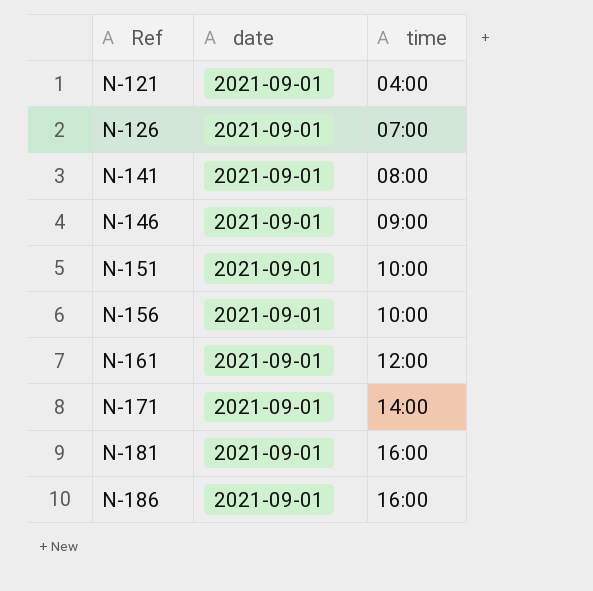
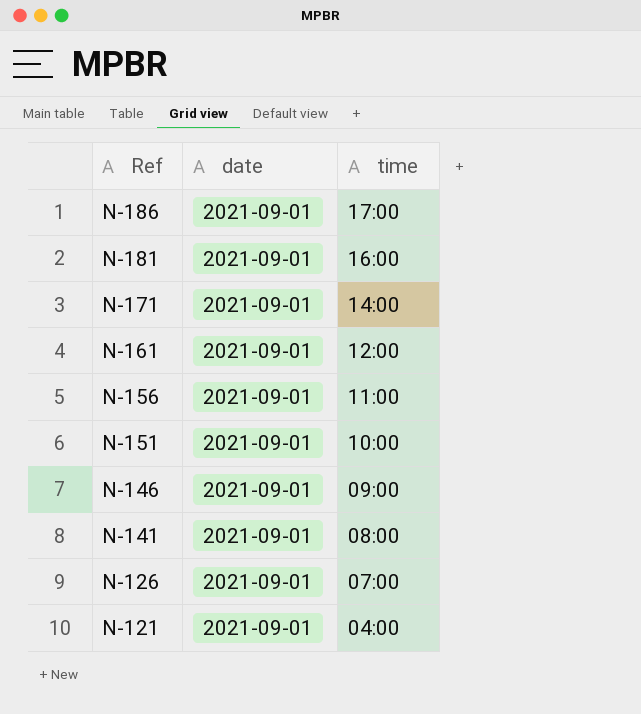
row order: Ref ascending -> Ref descending
N-186 | time: 16:00 -> 17:00
N-156 | time: 10:00 -> 11:00

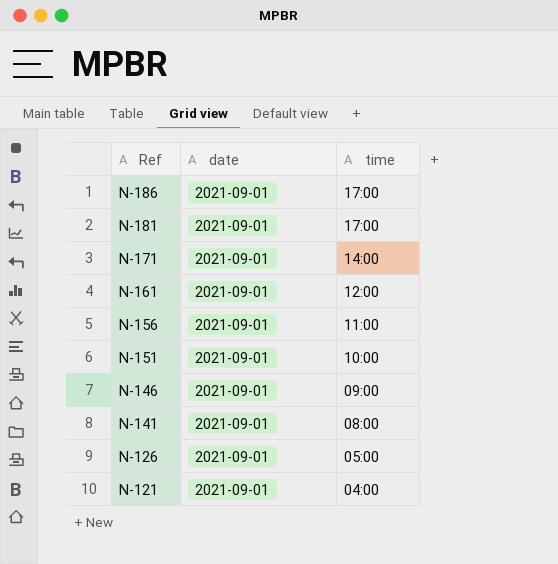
N-181 | time: 16:00 -> 17:00
N-126 | time: 07:00 -> 05:00

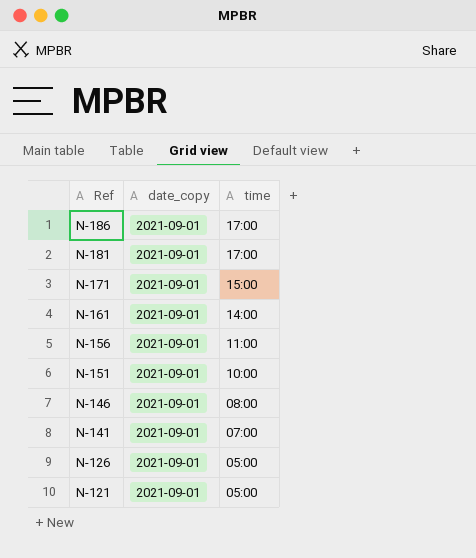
column name: date -> date_copy
N-171 | time: 14:00 -> 15:00
N-161 | time: 12:00 -> 14:00
N-146 | time: 09:00 -> 08:00
N-141 | time: 08:00 -> 07:00
N-121 | time: 04:00 -> 05:00

